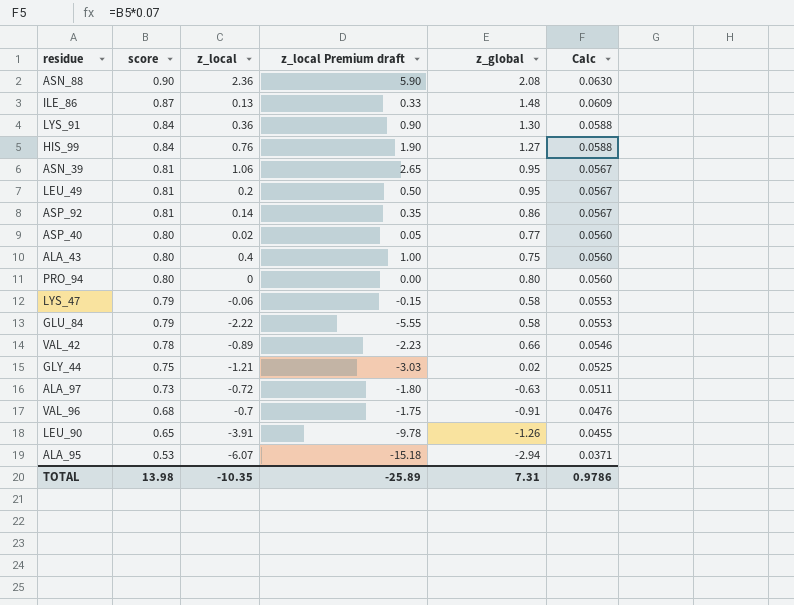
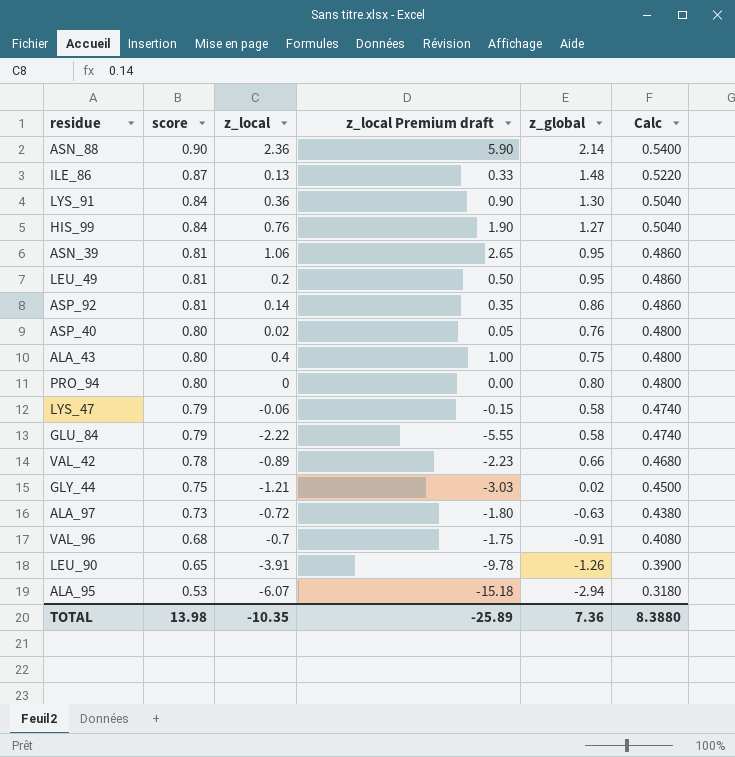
column Calc | formula: [score] * 0.07 -> [score] * 0.6
ASN_88 | z_global: 2.08 -> 2.14
ASP_40 | z_global: 0.77 -> 0.76
TOTAL | z_global: 7.31 -> 7.36
TOTAL | Calc: 0.9786 -> 8.3880

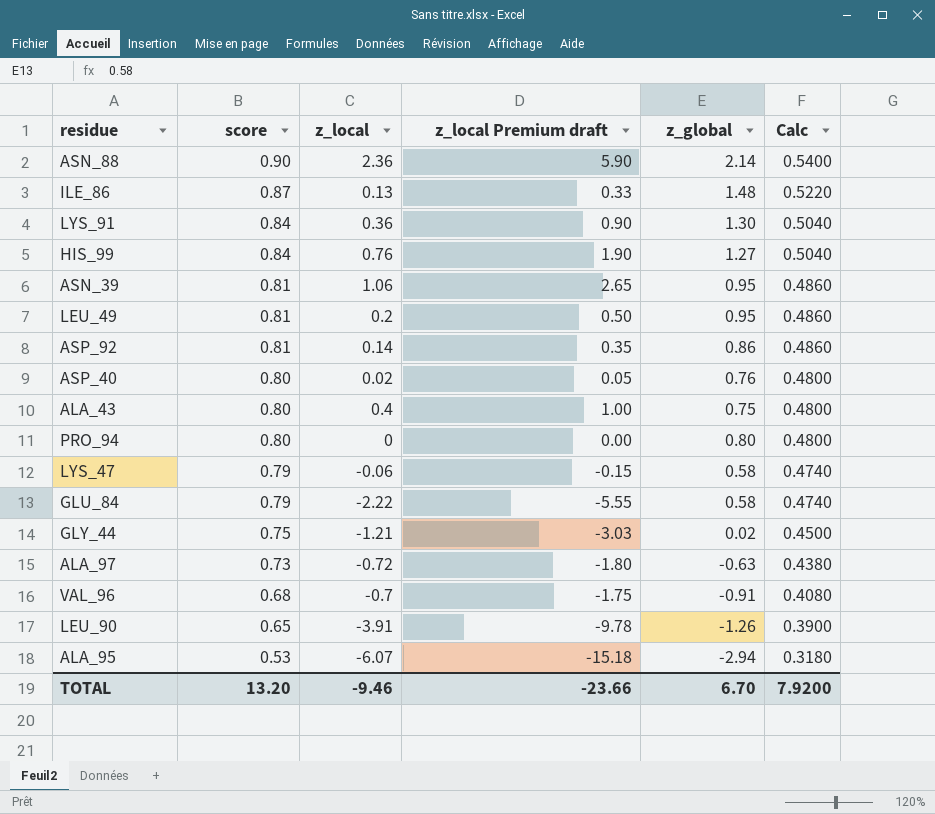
row VAL_42: 0.78 | -0.89 | -2.23 | 0.66 | 0.4680 -> none
TOTAL | score: 13.98 -> 13.20
TOTAL | z_local: -10.35 -> -9.46
TOTAL | z_local Premium draft: -25.89 -> -23.66
TOTAL | z_global: 7.36 -> 6.70
TOTAL | Calc: 8.3880 -> 7.9200

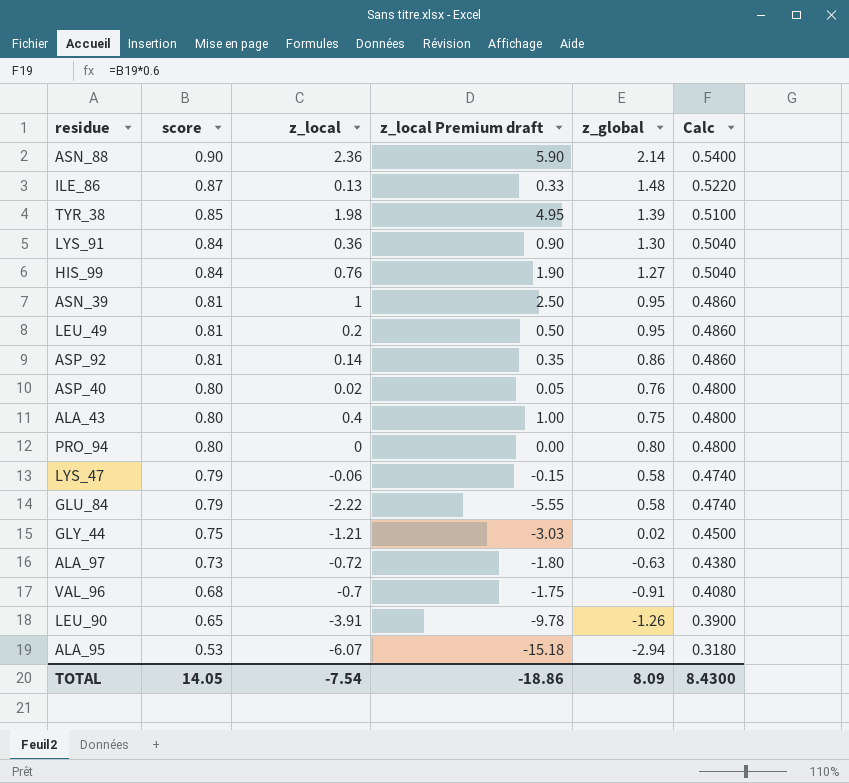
row TYR_38: none -> 0.85 | 1.98 | 4.95 | 1.39 | 0.5100
ASN_39 | z_local: 1.06 -> 1
ASN_39 | z_local Premium draft: 2.65 -> 2.50
TOTAL | score: 13.20 -> 14.05
TOTAL | z_local: -9.46 -> -7.54
TOTAL | z_local Premium draft: -23.66 -> -18.86
TOTAL | z_global: 6.70 -> 8.09
TOTAL | Calc: 7.9200 -> 8.4300

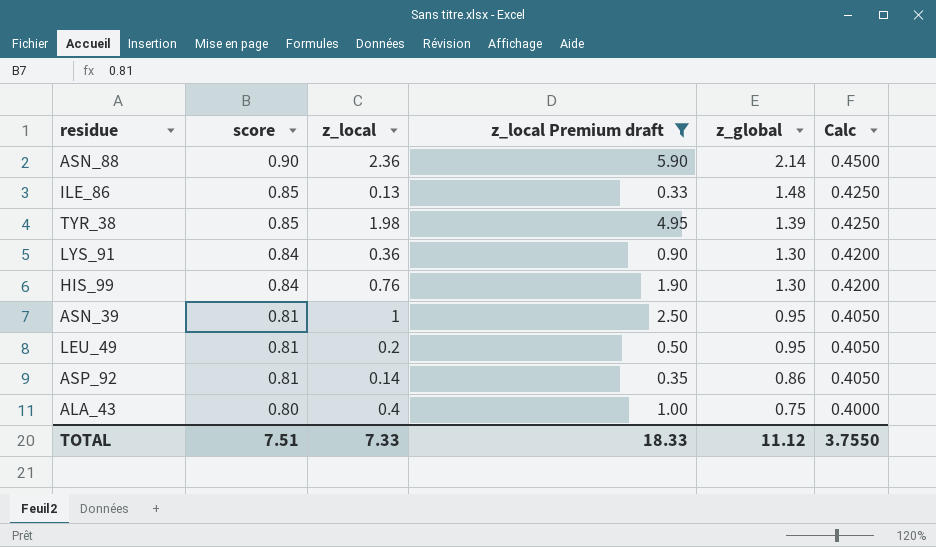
filter: none -> z_local Premium draft >= 0.33
column Calc | formula: [score] * 0.6 -> [score] * 0.5
ILE_86 | score: 0.87 -> 0.85
HIS_99 | z_global: 1.27 -> 1.30
TOTAL | score: 14.05 -> 7.51
TOTAL | z_local: -7.54 -> 7.33
TOTAL | z_local Premium draft: -18.86 -> 18.33
TOTAL | z_global: 8.09 -> 11.12
TOTAL | Calc: 8.4300 -> 3.7550

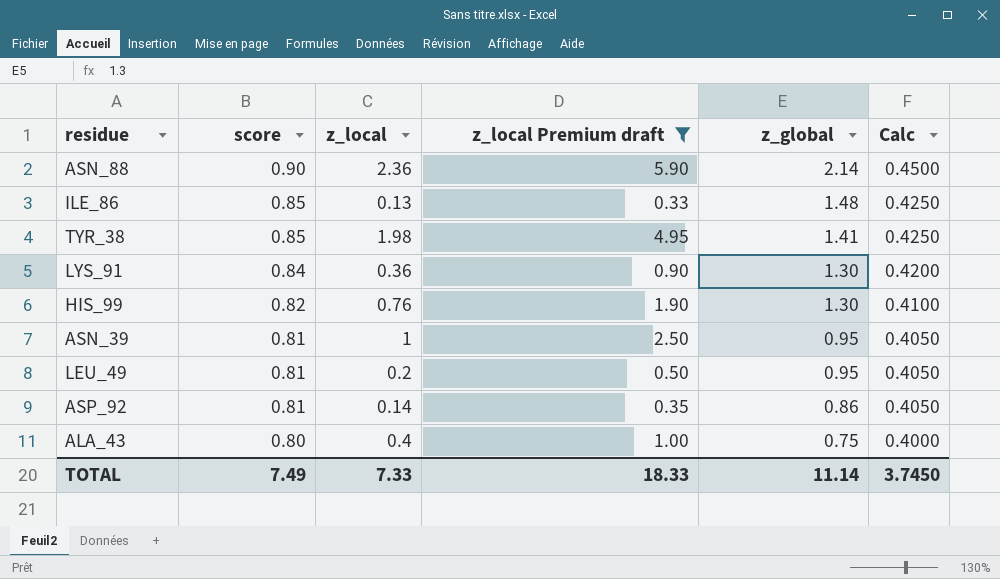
TYR_38 | z_global: 1.39 -> 1.41
HIS_99 | score: 0.84 -> 0.82
HIS_99 | Calc: 0.4200 -> 0.4100
TOTAL | score: 7.51 -> 7.49
TOTAL | z_global: 11.12 -> 11.14
TOTAL | Calc: 3.7550 -> 3.7450

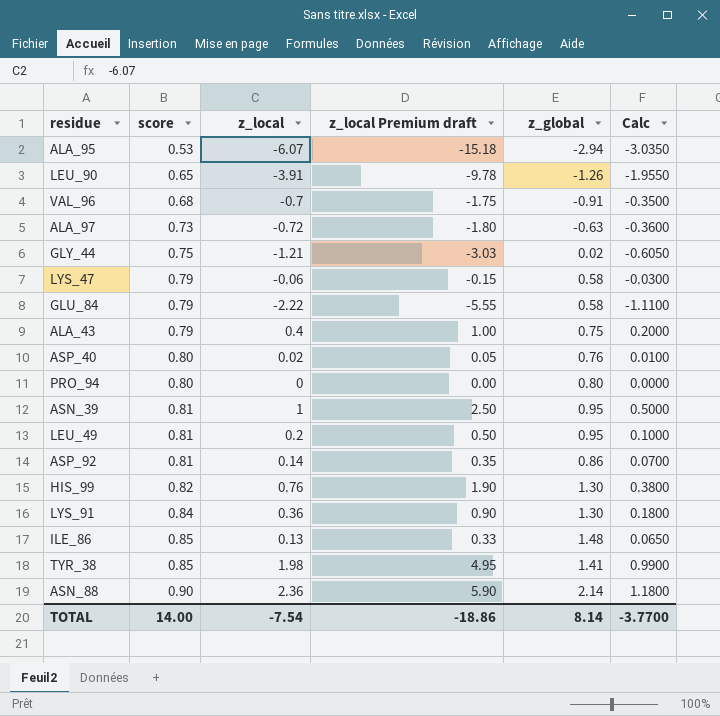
filter: z_local Premium draft >= 0.33 -> none
row order: score descending -> score ascending
column Calc | formula: [score] * 0.5 -> [z_local] * 0.5
ALA_43 | score: 0.80 -> 0.79
TOTAL | score: 7.49 -> 14.00
TOTAL | z_local: 7.33 -> -7.54
TOTAL | z_local Premium draft: 18.33 -> -18.86
TOTAL | z_global: 11.14 -> 8.14
TOTAL | Calc: 3.7450 -> -3.7700

